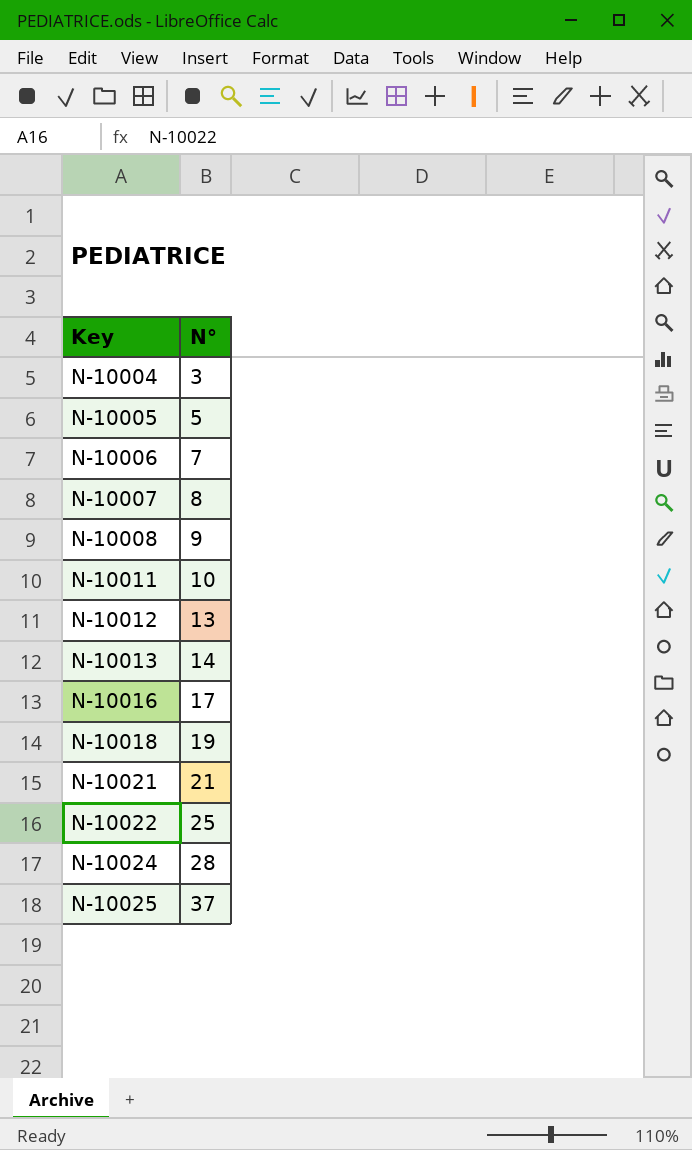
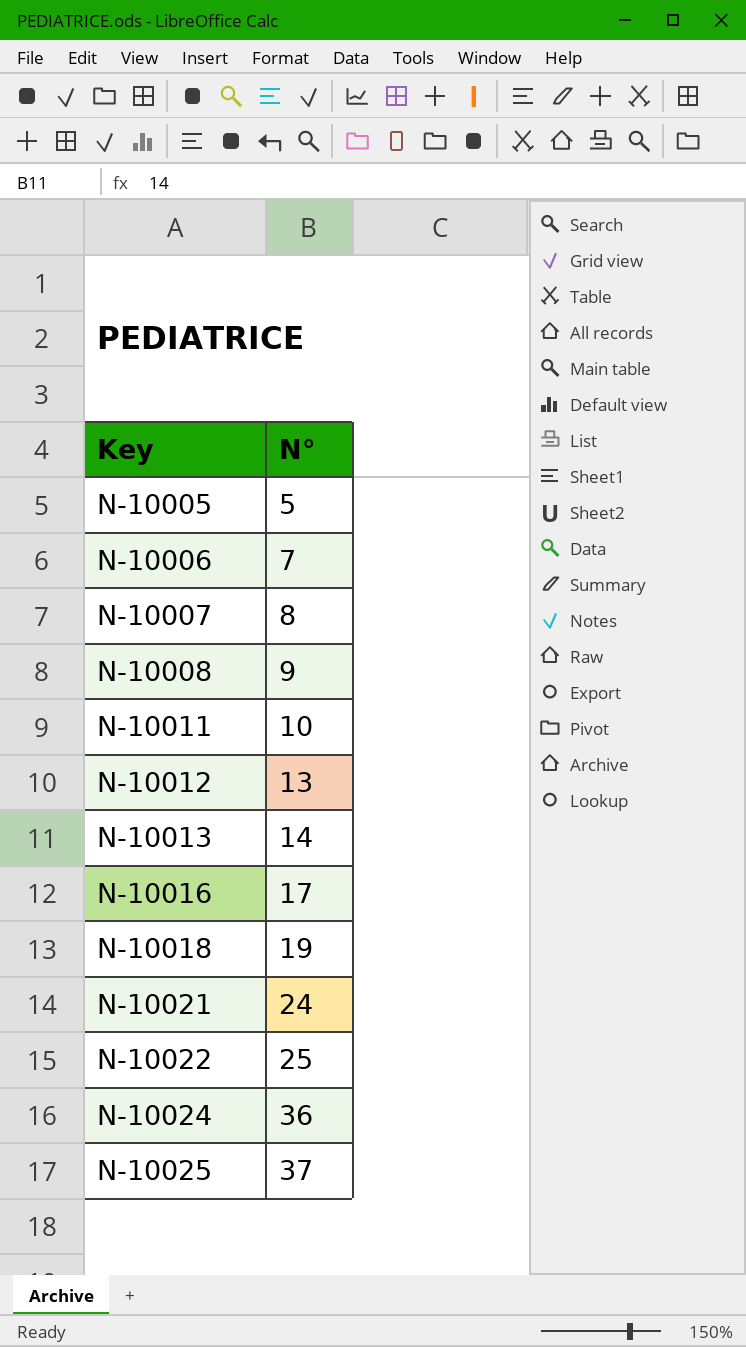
row N-10004: 3 -> none
N-10021 | N°: 21 -> 24
N-10024 | N°: 28 -> 36

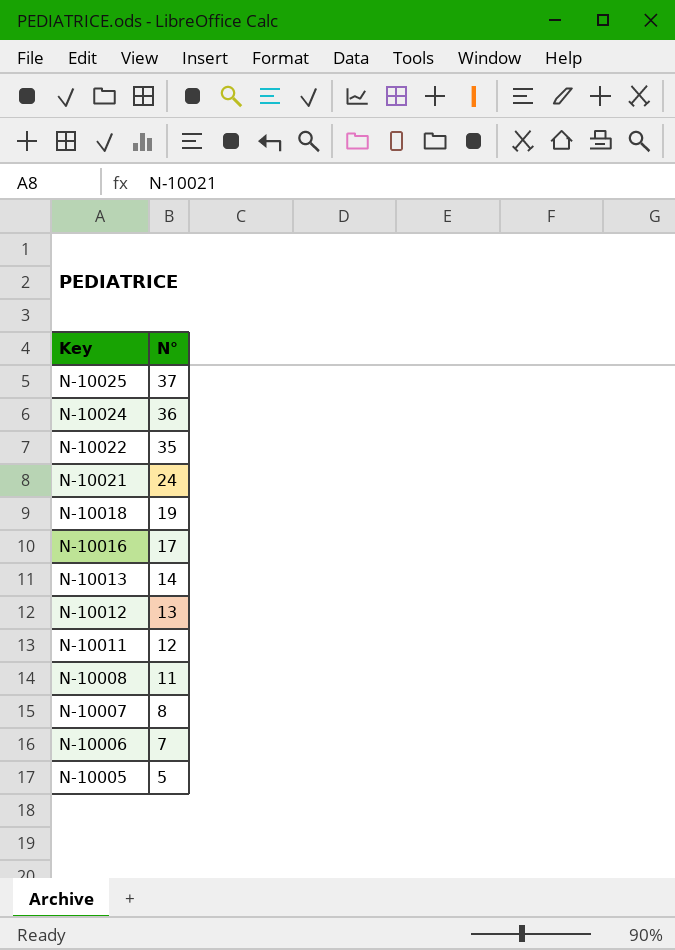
row order: Key ascending -> Key descending
N-10022 | N°: 25 -> 35
N-10011 | N°: 10 -> 12
N-10008 | N°: 9 -> 11

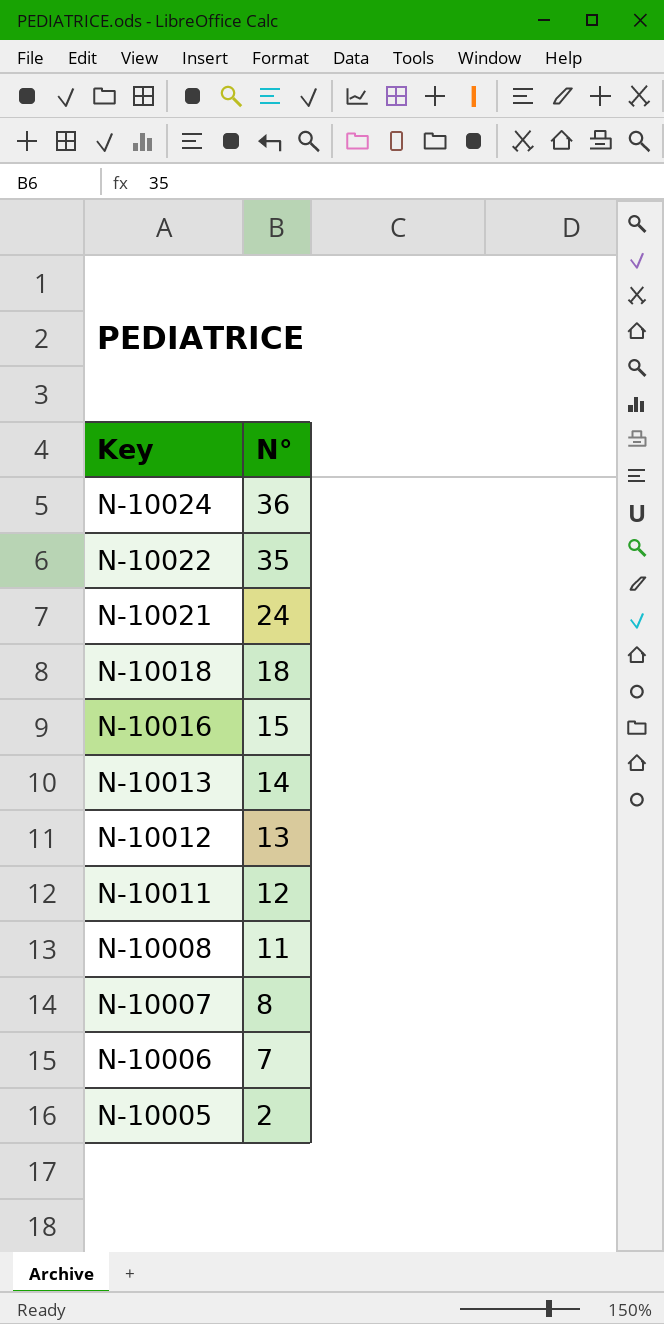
row N-10025: 37 -> none
N-10018 | N°: 19 -> 18
N-10016 | N°: 17 -> 15
N-10005 | N°: 5 -> 2

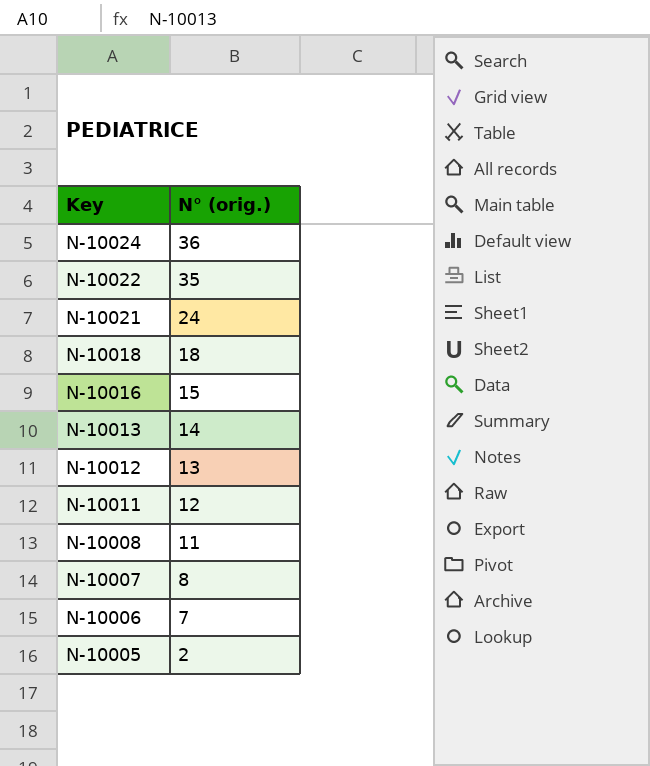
column name: N° -> N° (orig.)

